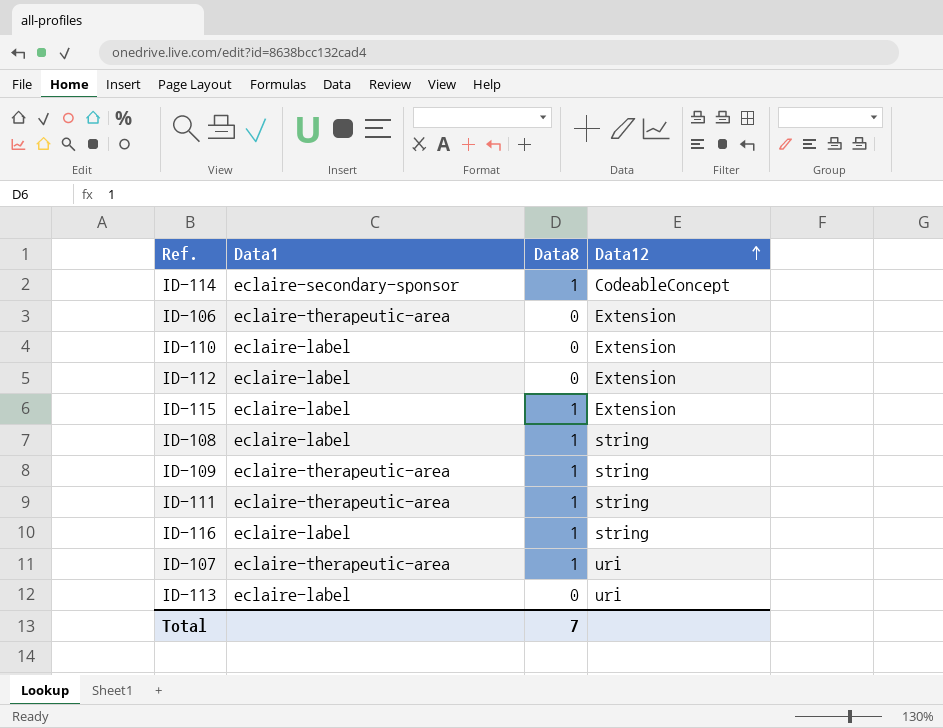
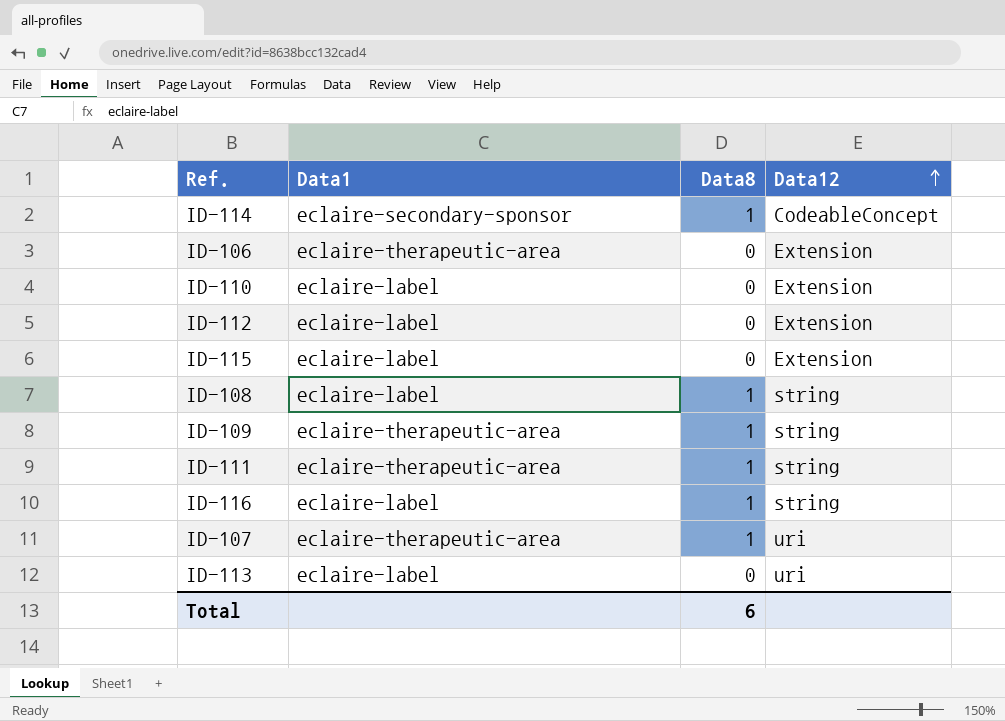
ID-115 | Data8: 1 -> 0
Total | Data8: 7 -> 6

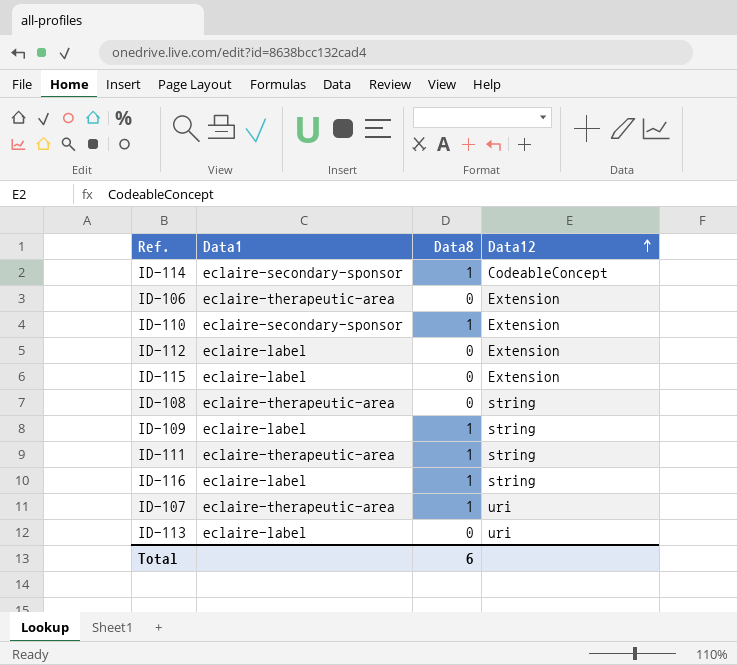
ID-110 | Data1: eclaire-label -> eclaire-secondary-sponsor
ID-110 | Data8: 0 -> 1
ID-108 | Data1: eclaire-label -> eclaire-therapeutic-area
ID-108 | Data8: 1 -> 0
ID-109 | Data1: eclaire-therapeutic-area -> eclaire-label

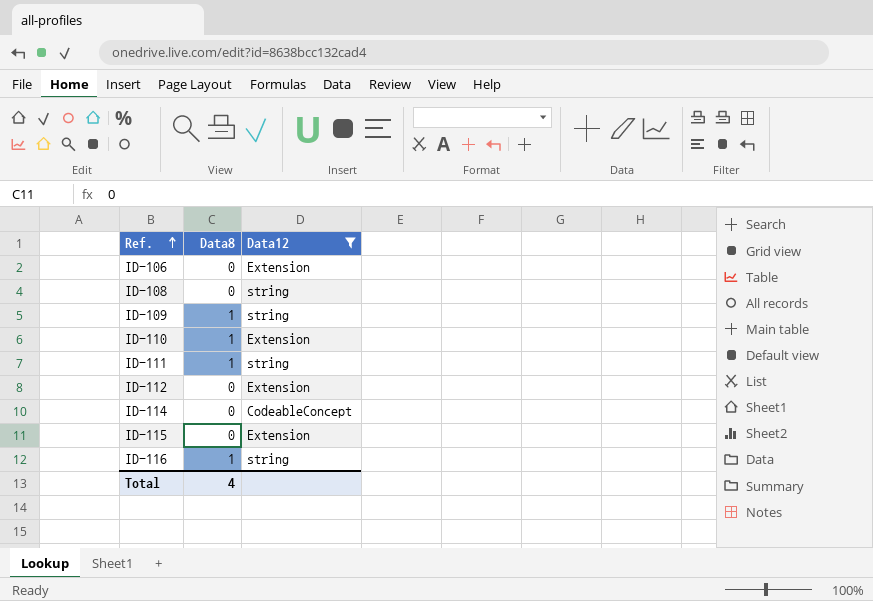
filter: none -> Data12 != uri
row order: Data12 ascending -> Ref. ascending
column Data1 | position: 2 -> none
ID-114 | Data8: 1 -> 0
Total | Data8: 6 -> 4

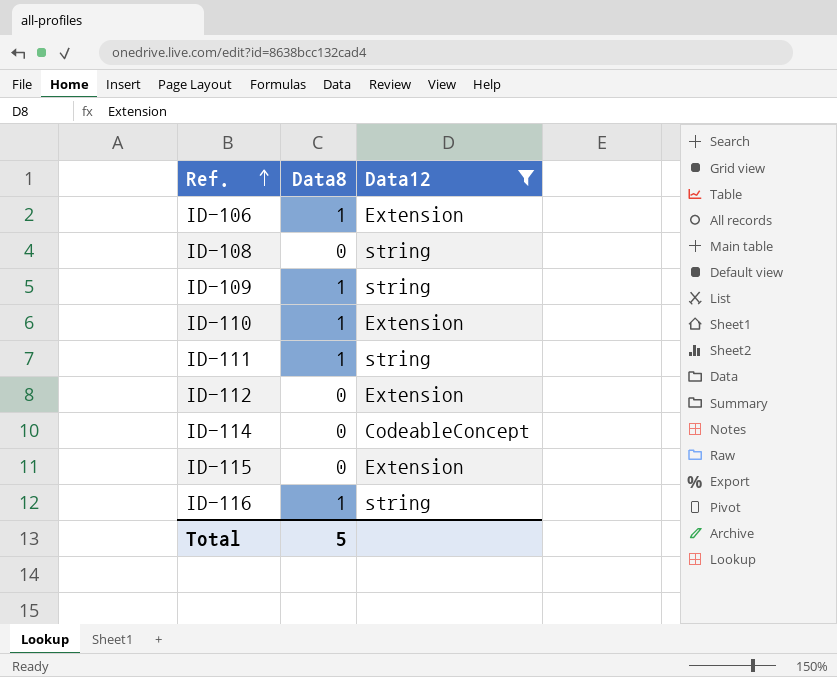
ID-106 | Data8: 0 -> 1
Total | Data8: 4 -> 5

